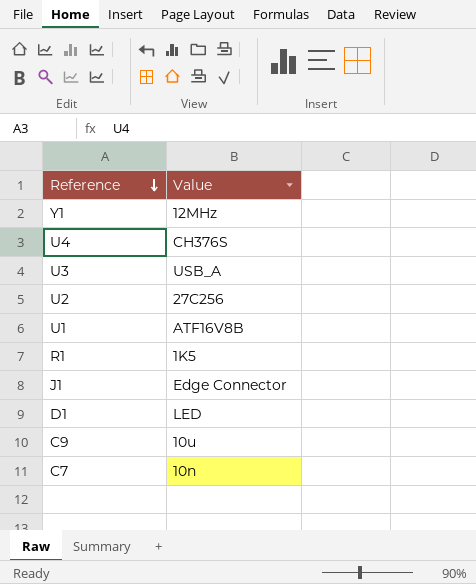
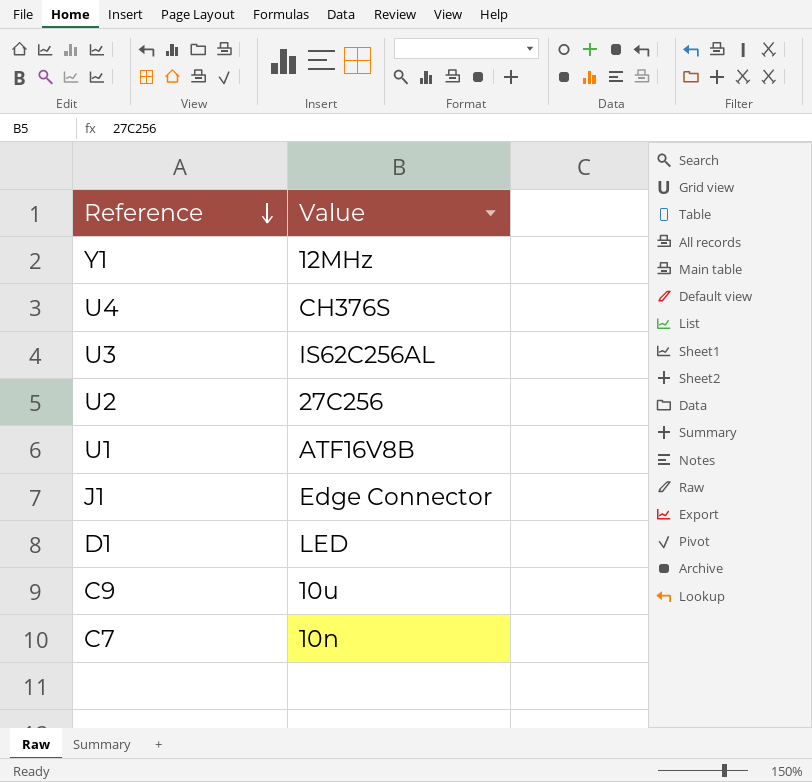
row R1: 1K5 -> none
U3 | Value: USB_A -> IS62C256AL

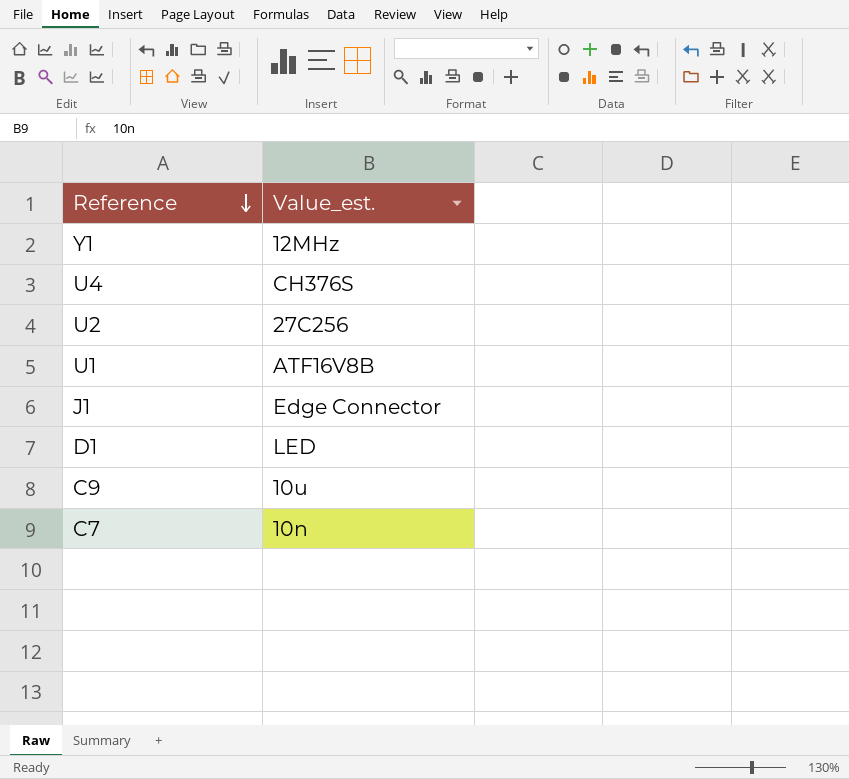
column name: Value -> Value_est.
row U3: IS62C256AL -> none

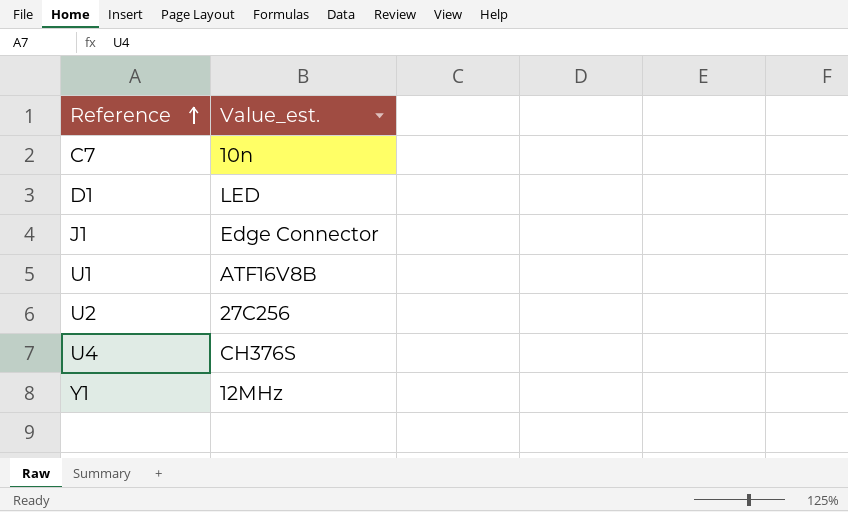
row order: Reference descending -> Reference ascending
row C9: 10u -> none

